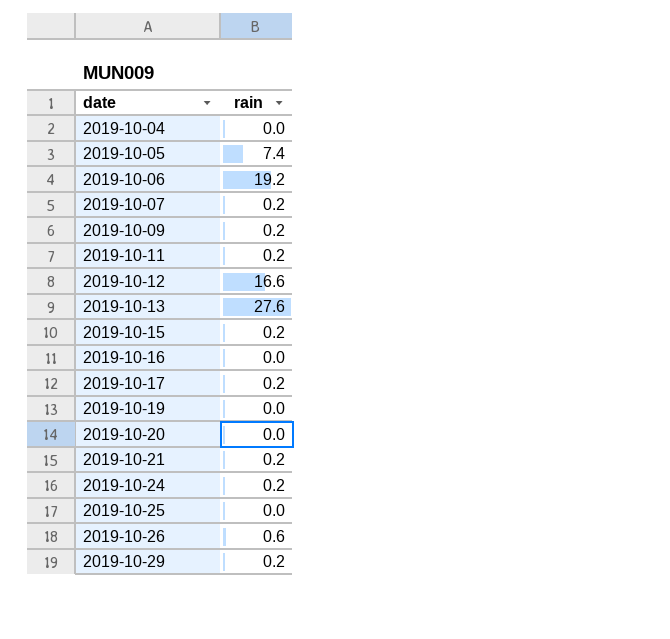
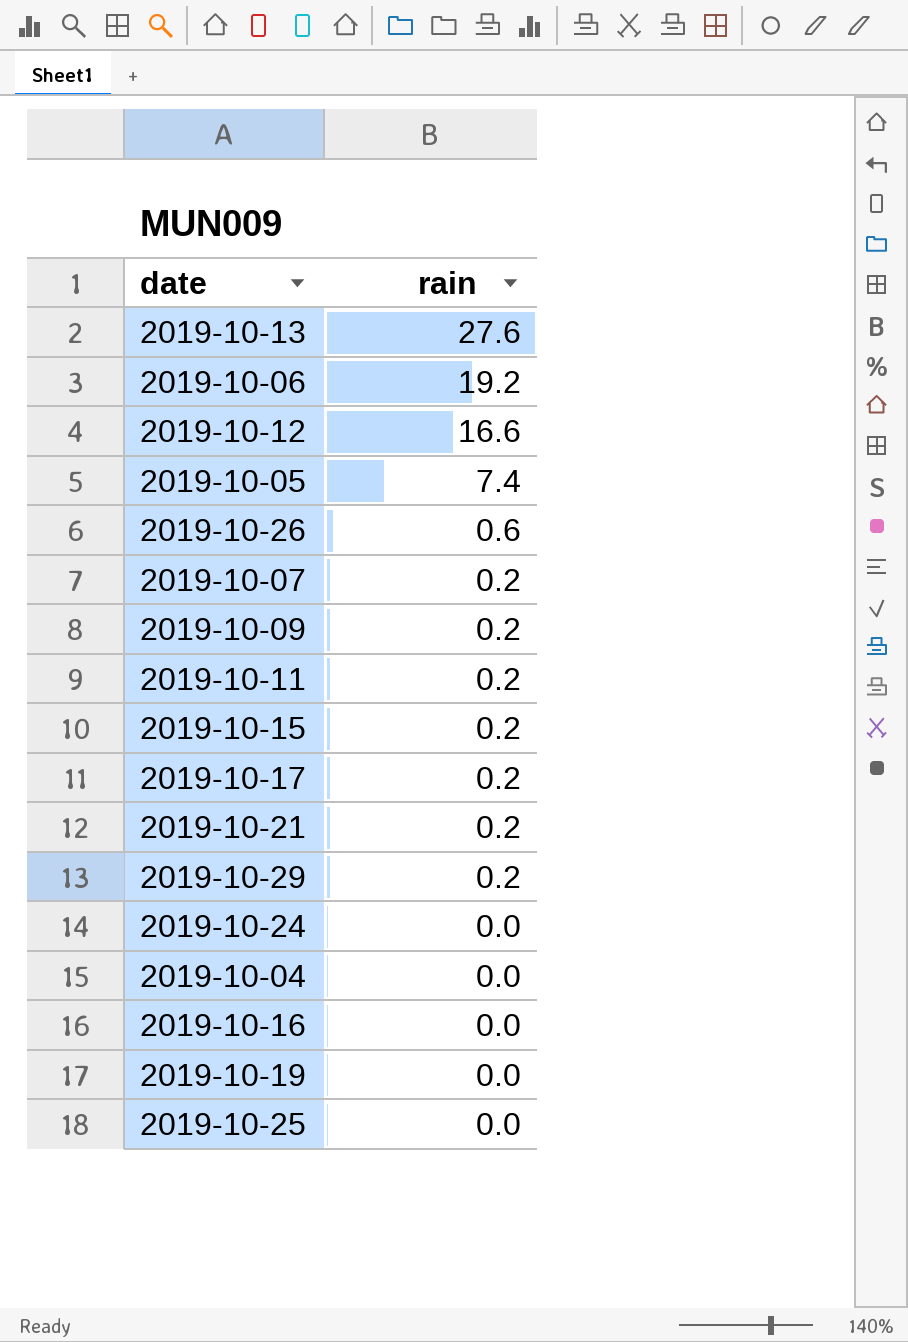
row order: date ascending -> rain descending
row 2019-10-20: 0.0 -> none
2019-10-24 | rain: 0.2 -> 0.0

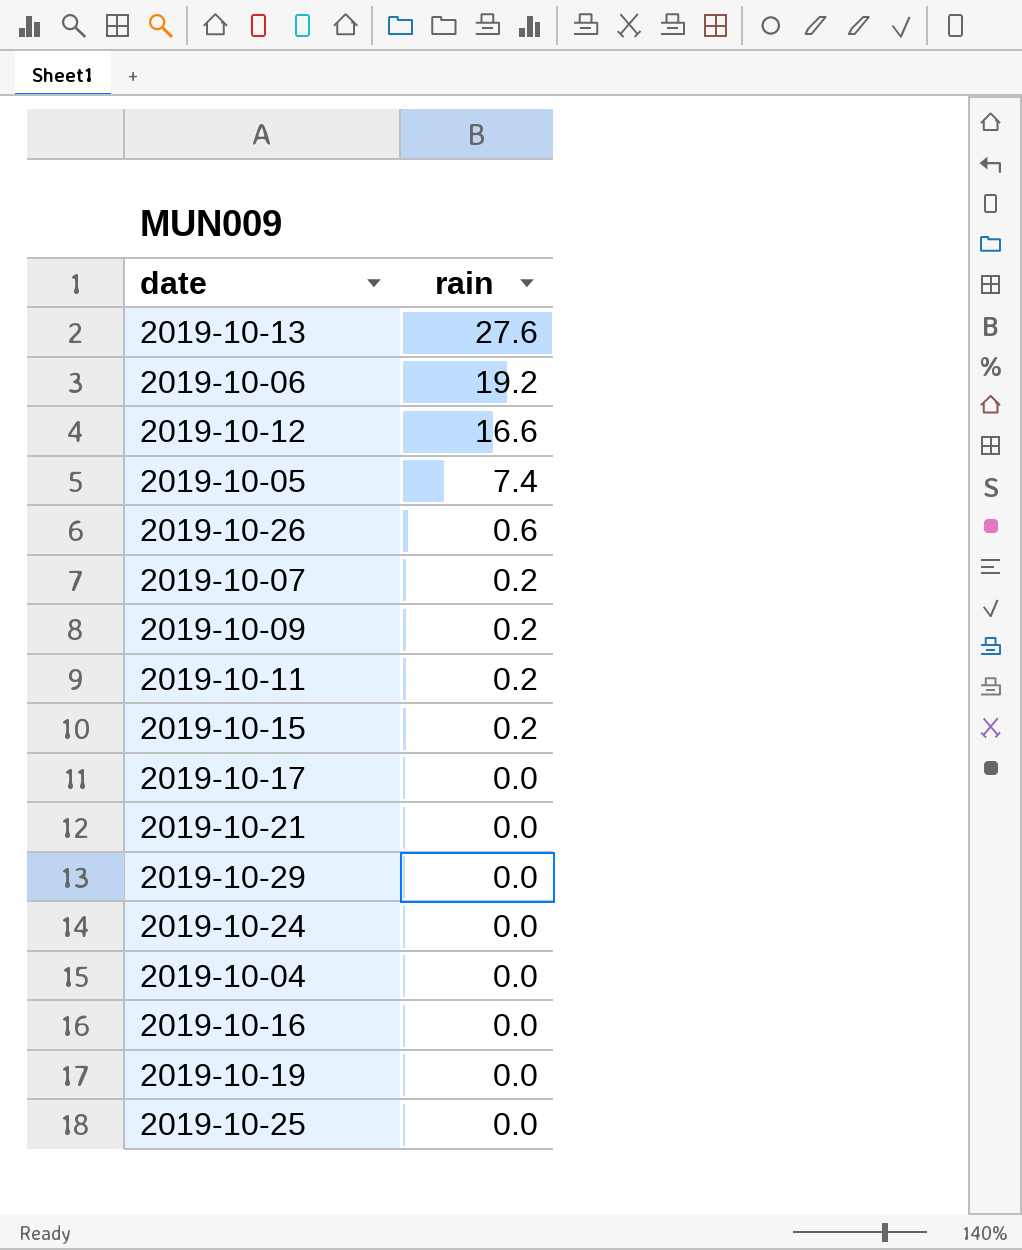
2019-10-17 | rain: 0.2 -> 0.0
2019-10-21 | rain: 0.2 -> 0.0
2019-10-29 | rain: 0.2 -> 0.0

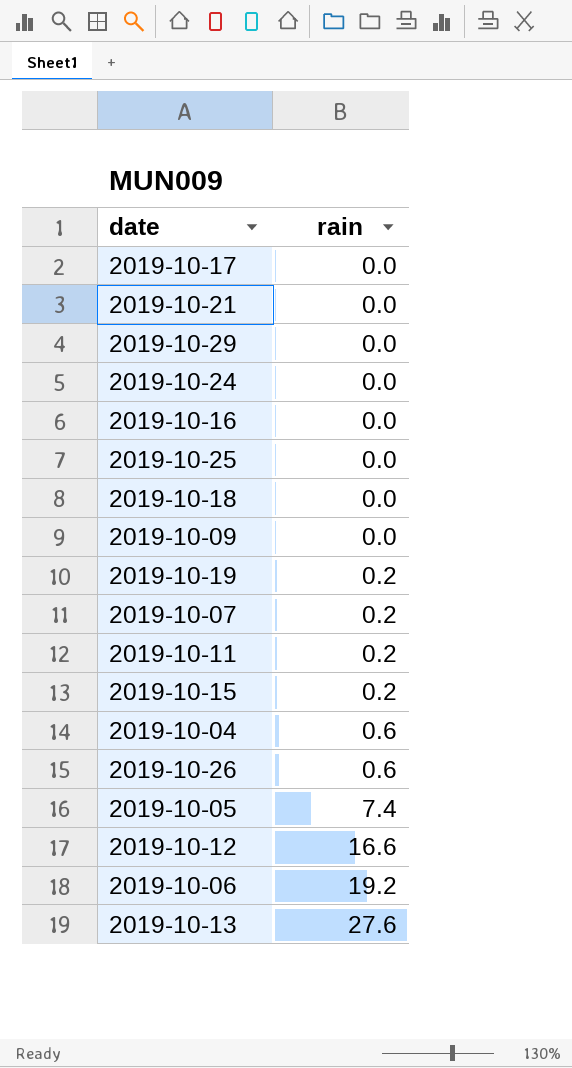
row order: rain descending -> rain ascending
row 2019-10-18: none -> 0.0
2019-10-09 | rain: 0.2 -> 0.0
2019-10-19 | rain: 0.0 -> 0.2
2019-10-04 | rain: 0.0 -> 0.6

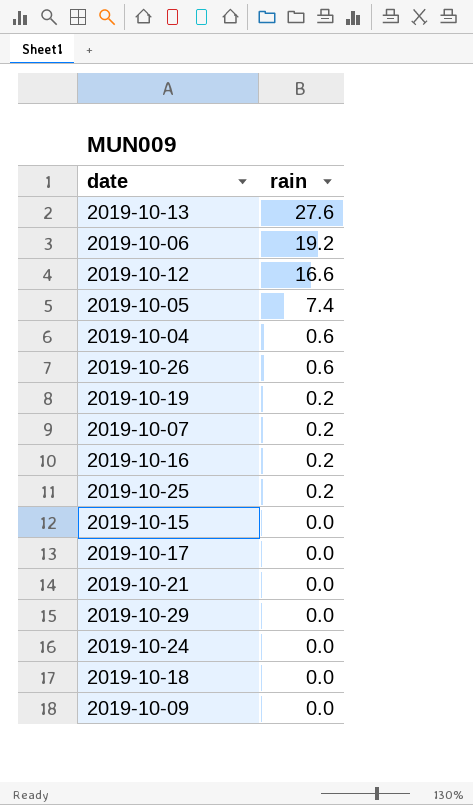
row order: rain ascending -> rain descending
row 2019-10-11: 0.2 -> none
2019-10-16 | rain: 0.0 -> 0.2
2019-10-25 | rain: 0.0 -> 0.2
2019-10-15 | rain: 0.2 -> 0.0

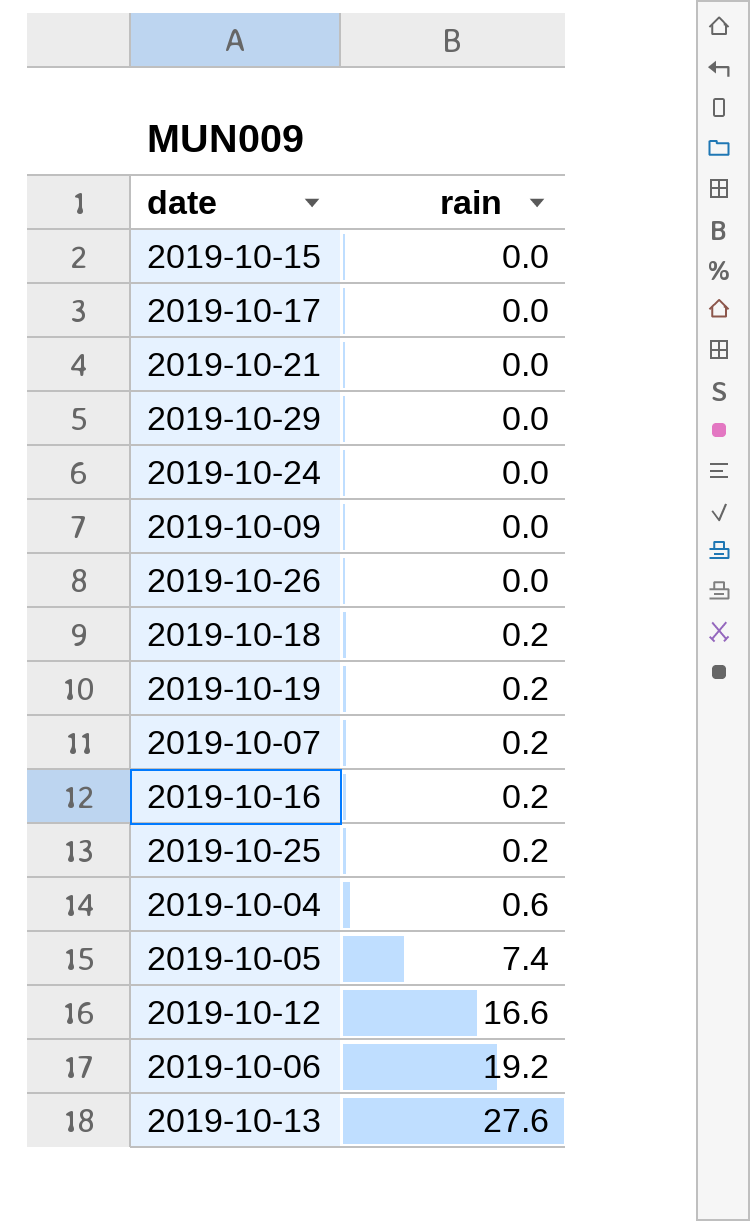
row order: rain descending -> rain ascending
2019-10-26 | rain: 0.6 -> 0.0
2019-10-18 | rain: 0.0 -> 0.2

